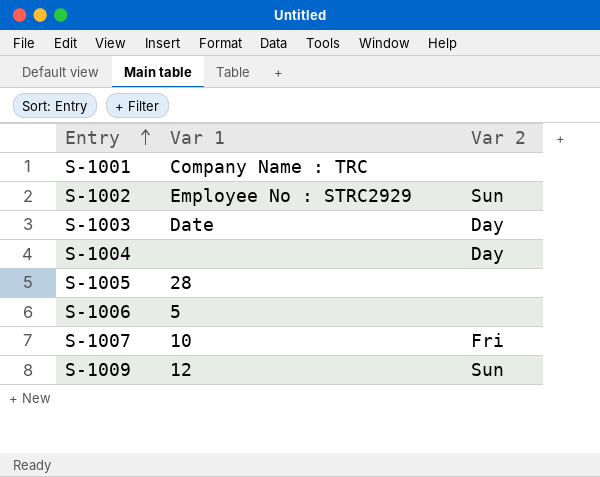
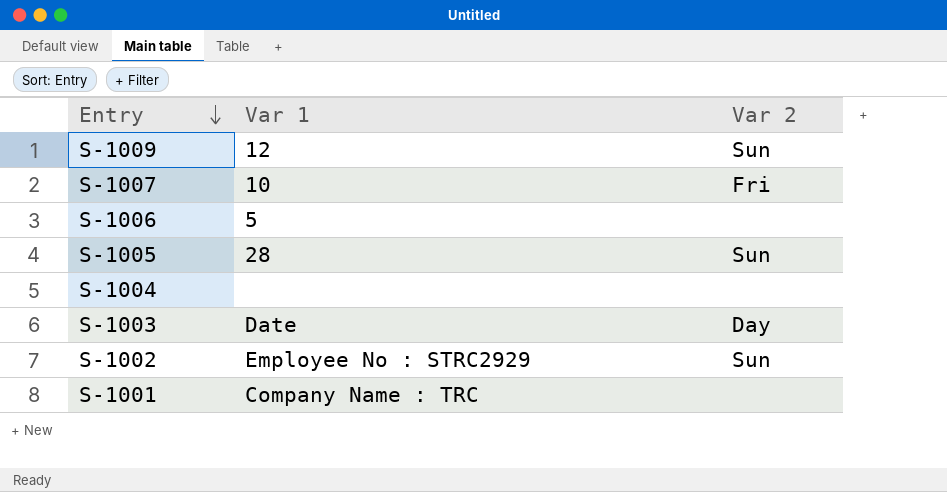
row order: Entry ascending -> Entry descending
S-1005 | Var 2: none -> Sun
S-1004 | Var 2: Day -> none

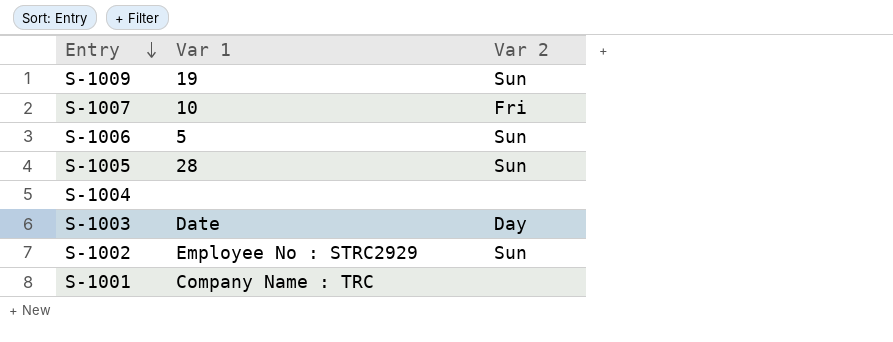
S-1009 | Var 1: 12 -> 19
S-1006 | Var 2: none -> Sun

